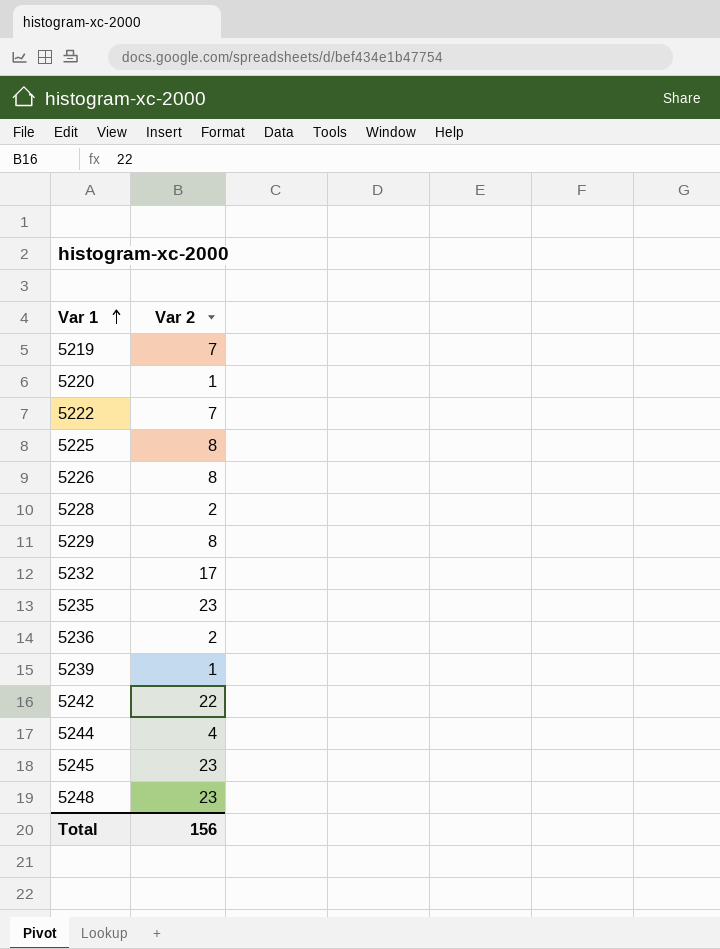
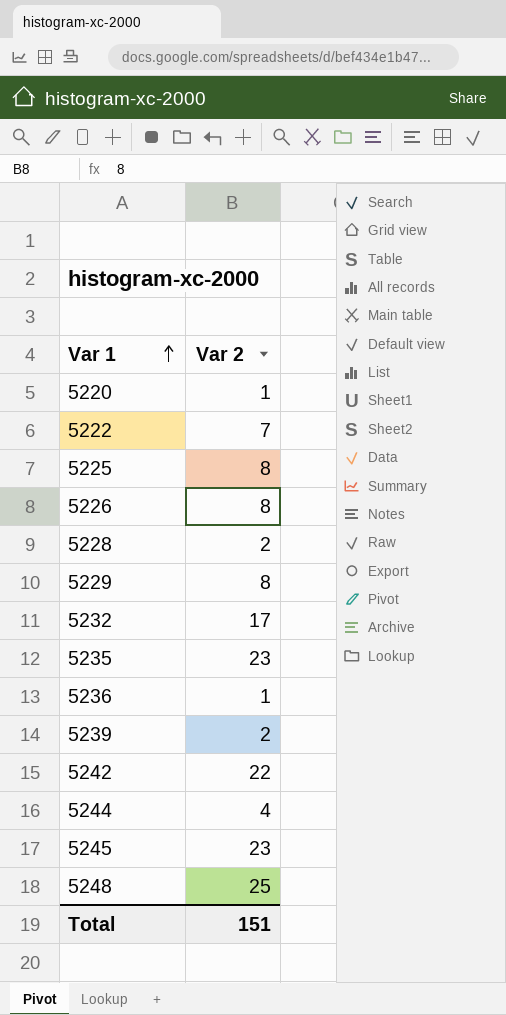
row 5219: 7 -> none
5236 | Var 2: 2 -> 1
5239 | Var 2: 1 -> 2
5248 | Var 2: 23 -> 25
Total | Var 2: 156 -> 151

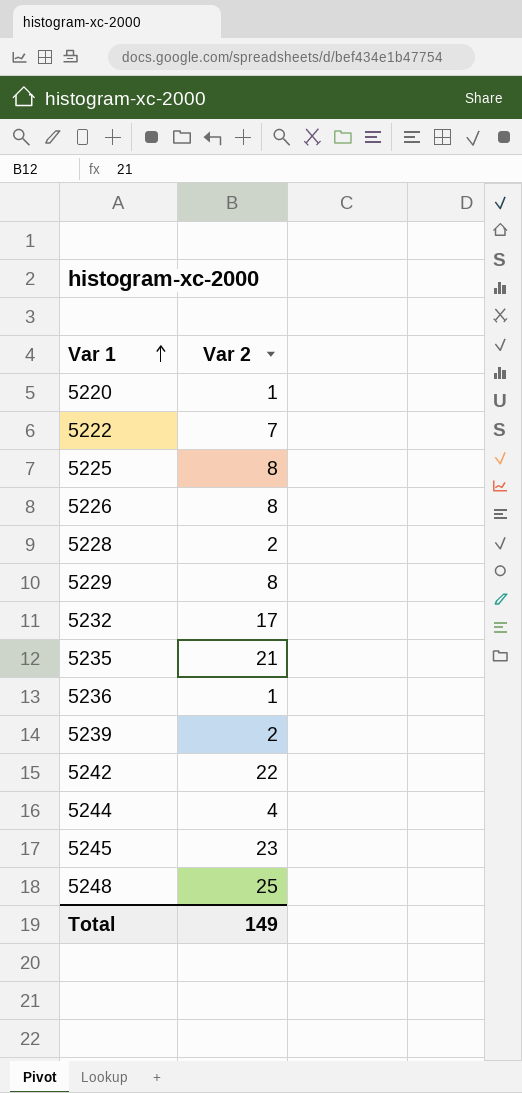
5235 | Var 2: 23 -> 21
Total | Var 2: 151 -> 149

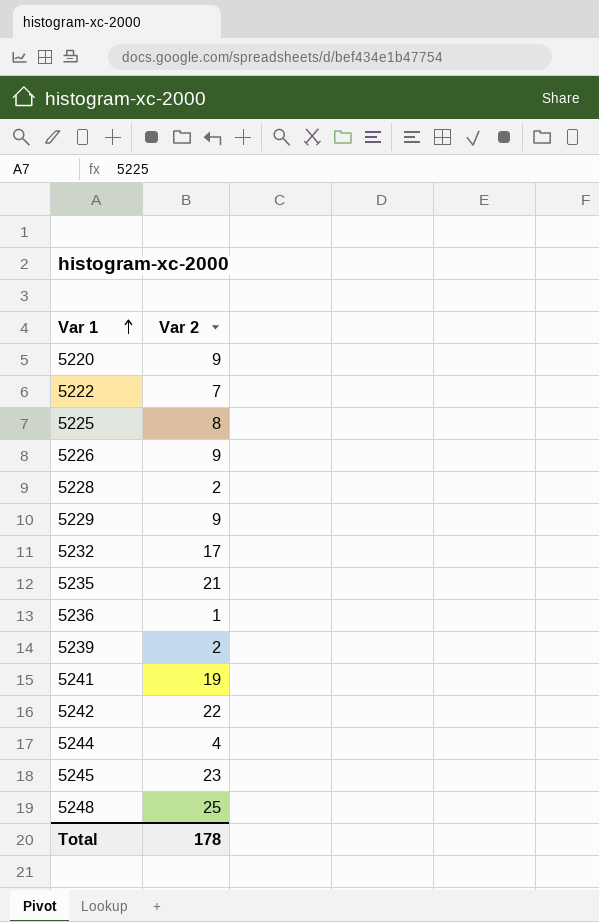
5220 | Var 2: 1 -> 9
5226 | Var 2: 8 -> 9
5229 | Var 2: 8 -> 9
row 5241: none -> 19
Total | Var 2: 149 -> 178

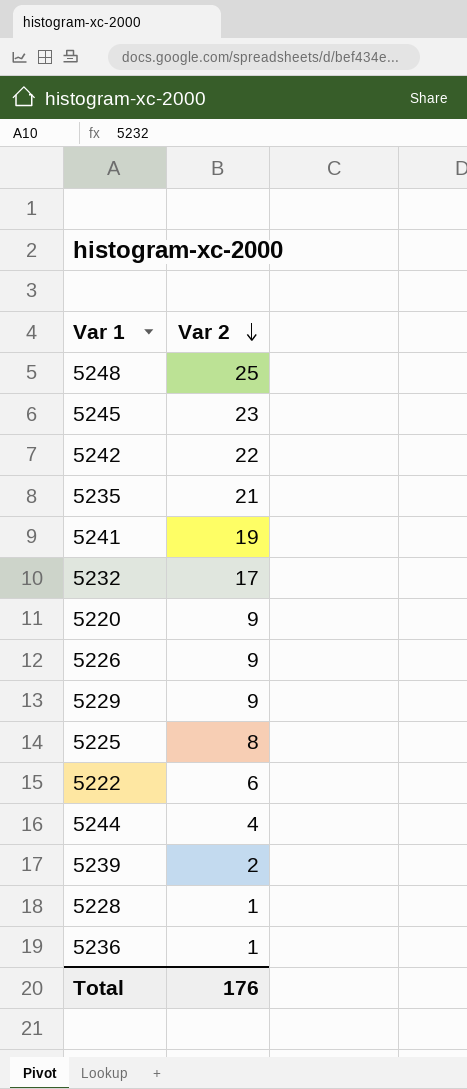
row order: Var 1 ascending -> Var 2 descending
5222 | Var 2: 7 -> 6
5228 | Var 2: 2 -> 1
Total | Var 2: 178 -> 176

